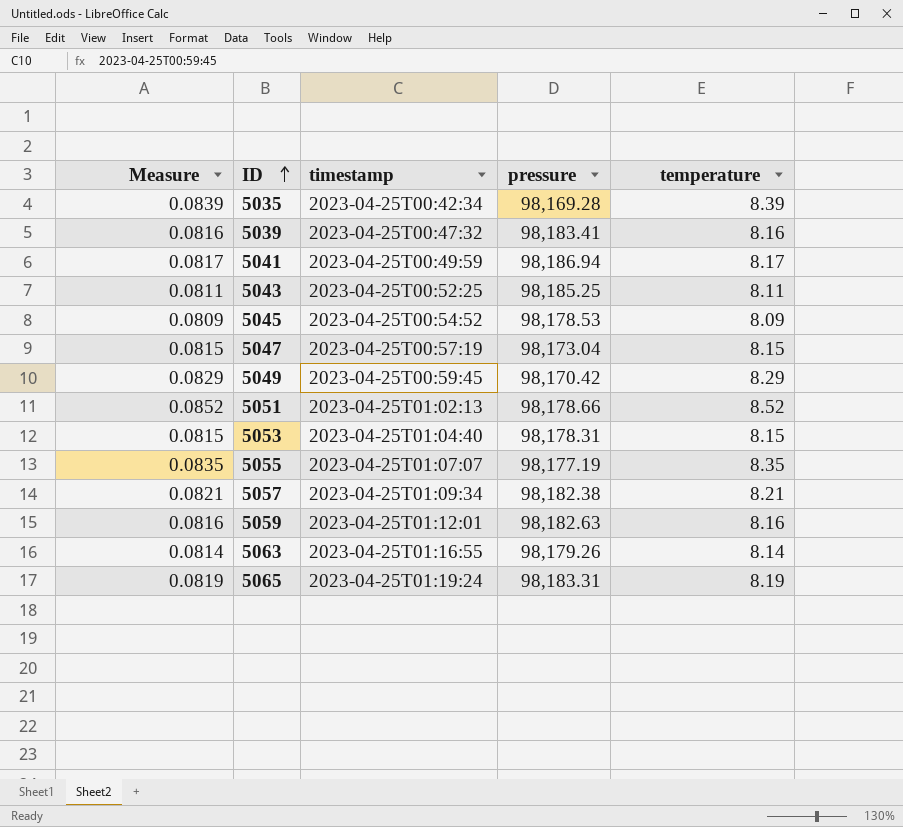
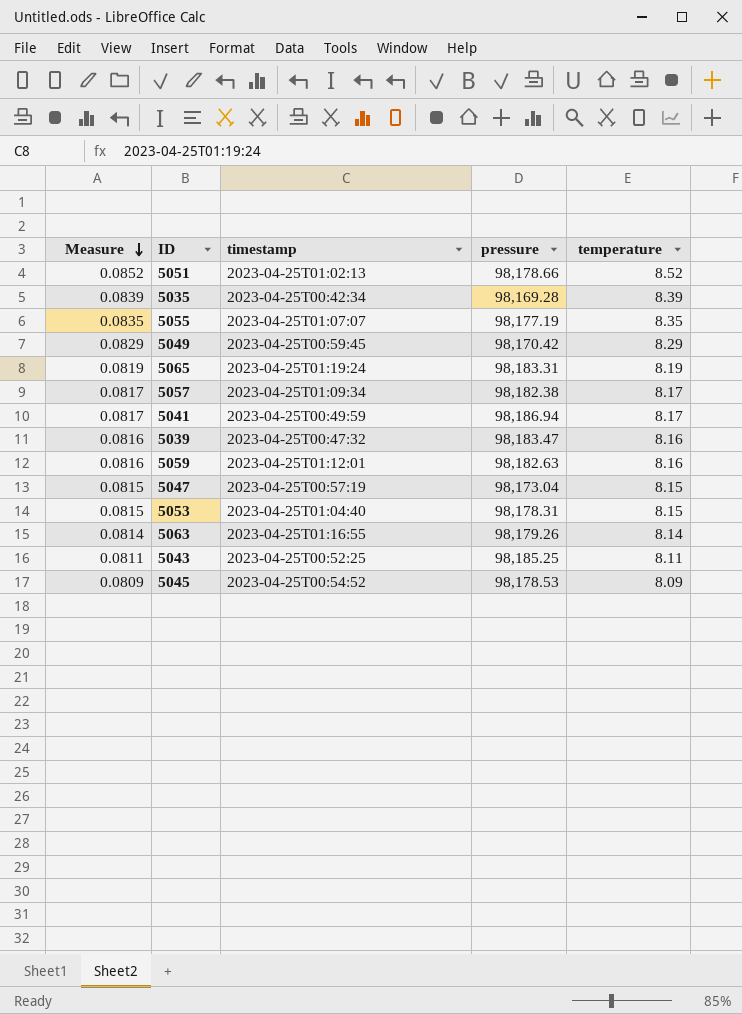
row order: ID ascending -> Measure descending
5057 | Measure: 0.0821 -> 0.0817
5057 | temperature: 8.21 -> 8.17
5039 | pressure: 98,183.41 -> 98,183.47

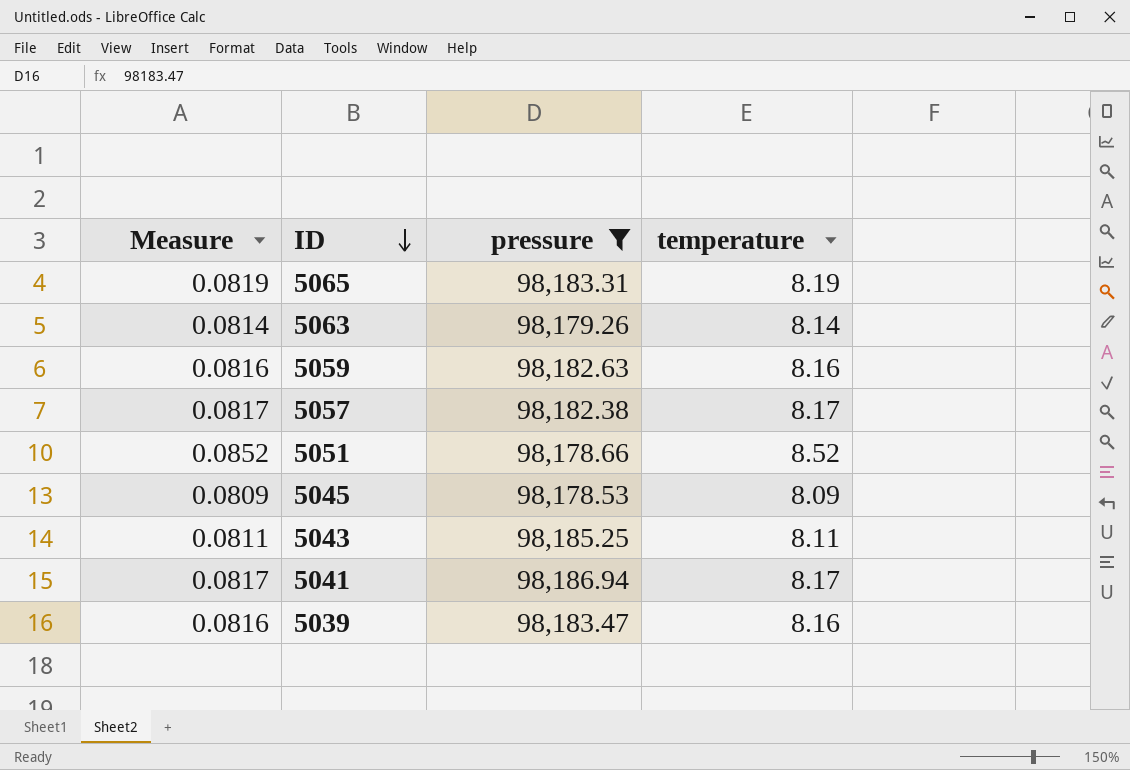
filter: none -> pressure >= 98,178.53
row order: Measure descending -> ID descending
column timestamp | position: 3 -> none

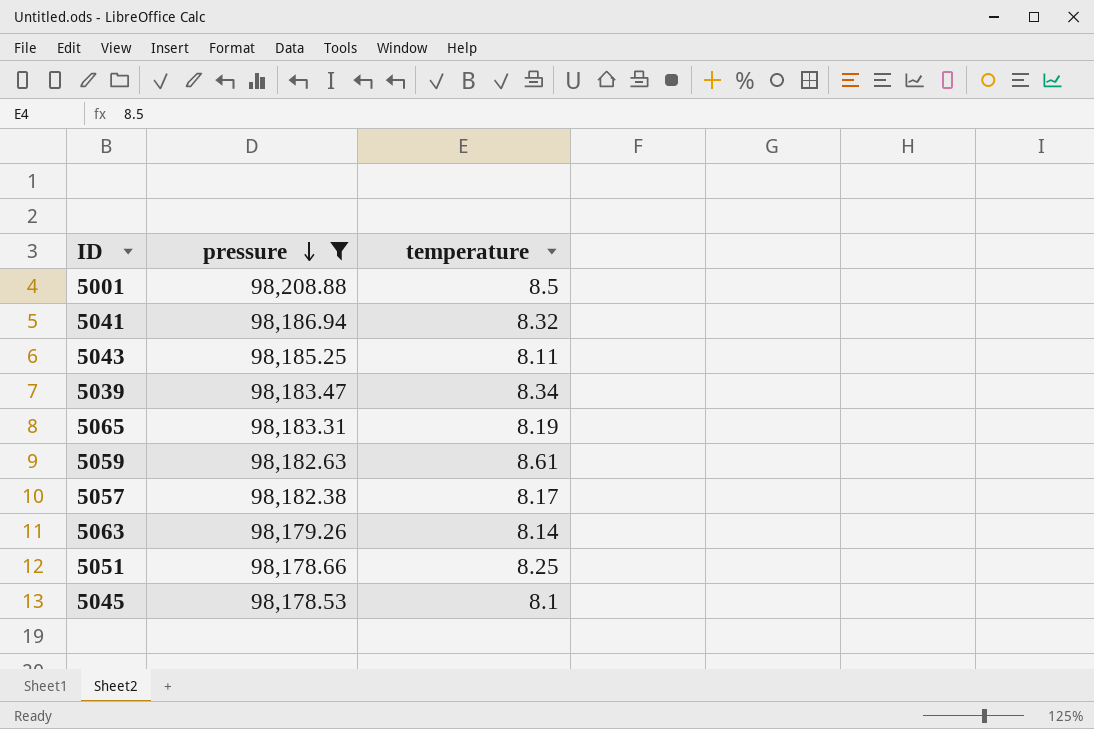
row order: ID descending -> pressure descending
column Measure | formula: [temperature] * 0.01 -> none
row 5001: none -> 98,208.88 | 8.5
5041 | temperature: 8.17 -> 8.32
5039 | temperature: 8.16 -> 8.34
5059 | temperature: 8.16 -> 8.61
5051 | temperature: 8.52 -> 8.25
5045 | temperature: 8.09 -> 8.1

